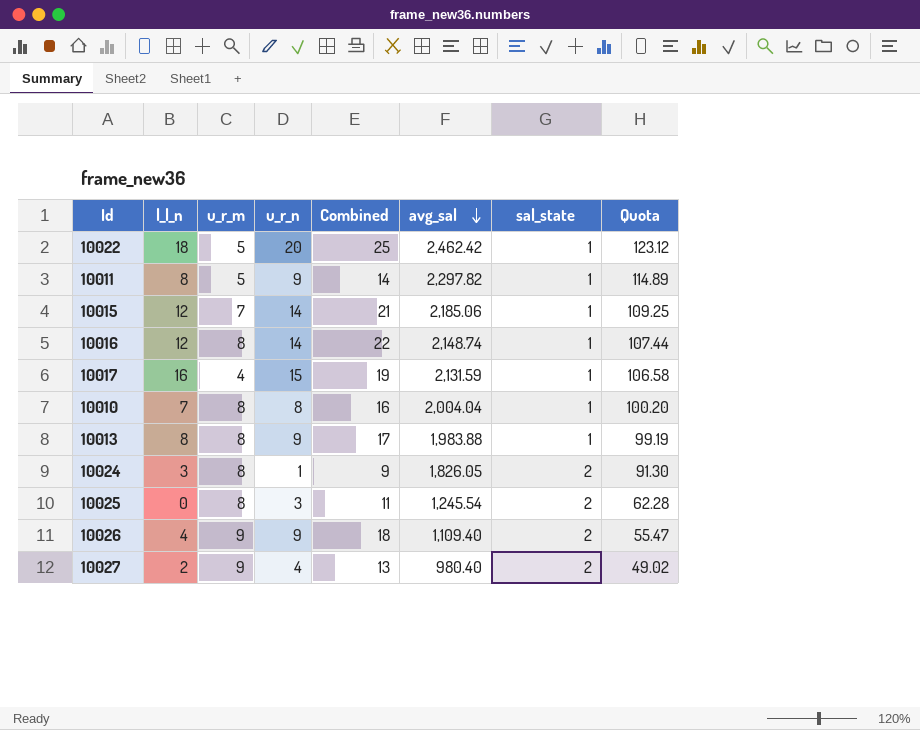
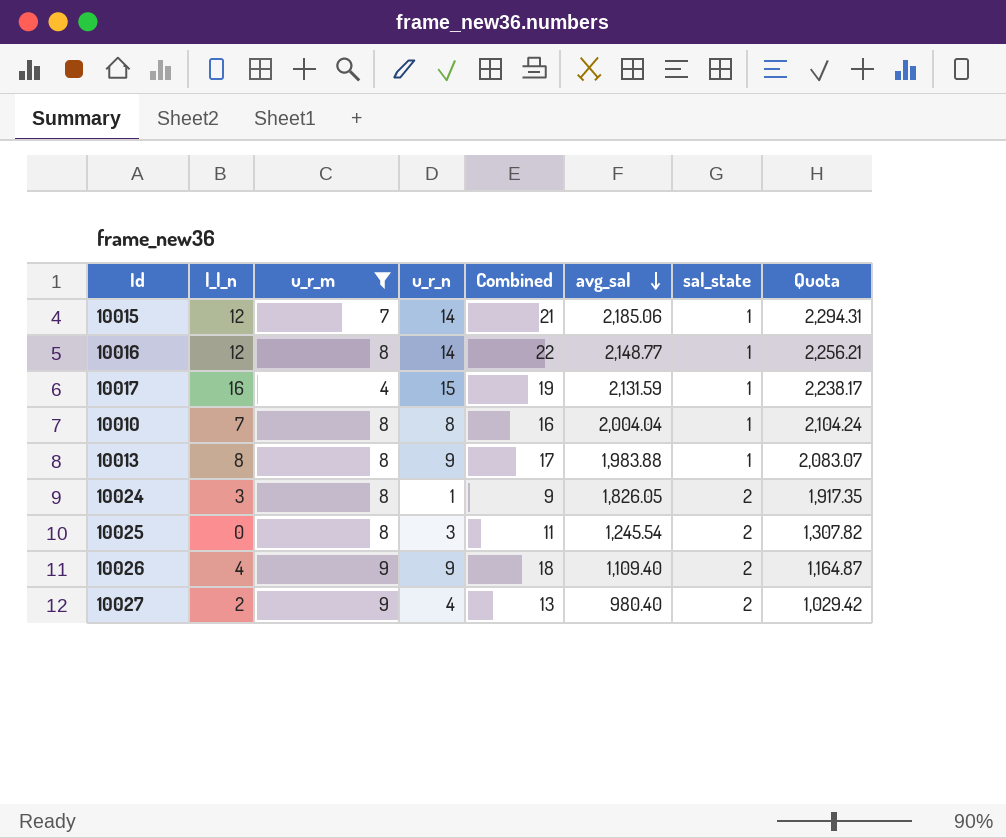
filter: none -> u_r_m != 5
column Quota | formula: [avg_sal] * 0.05 -> [avg_sal] * 1.05
10016 | avg_sal: 2,148.74 -> 2,148.77

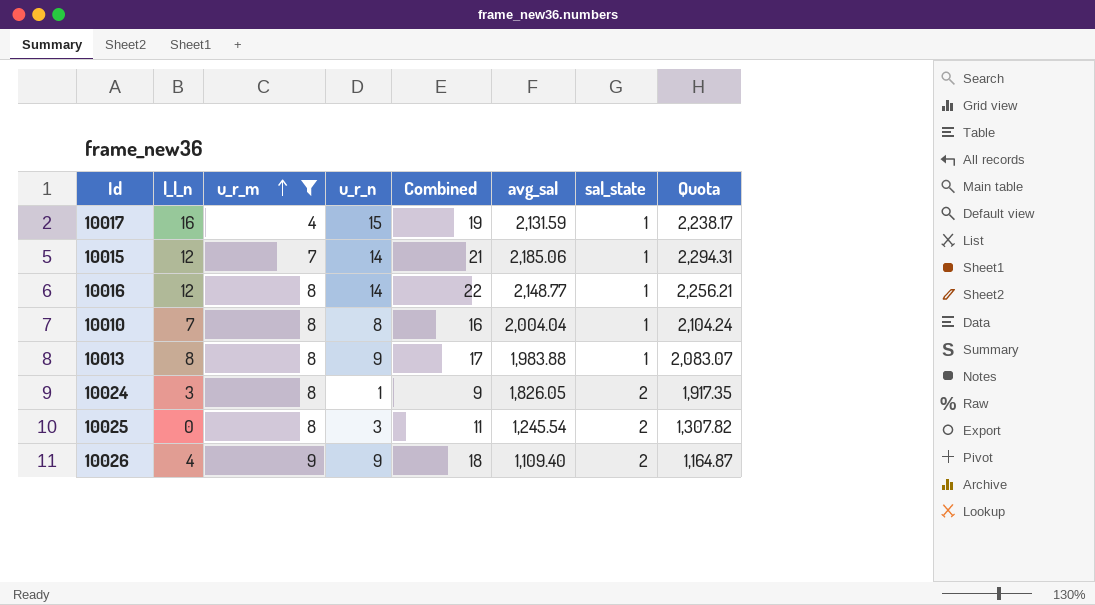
row order: avg_sal descending -> u_r_m ascending
row 10027: 2 | 9 | 4 | 13 | 980.40 | 2 | 1,029.42 -> none

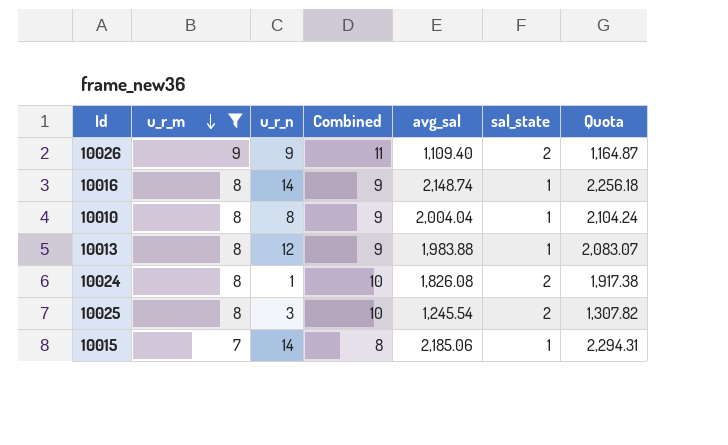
row order: u_r_m ascending -> u_r_m descending
column l_l_n | position: 2 -> none
column Combined | formula: [u_r_m] + [u_r_n] -> [u_r_m] + [sal_state]
row 10017: 16 | 4 | 15 | 19 | 2,131.59 | 1 | 2,238.17 -> none
10016 | avg_sal: 2,148.77 -> 2,148.74
10016 | Quota: 2,256.21 -> 2,256.18
10013 | u_r_n: 9 -> 12
10024 | avg_sal: 1,826.05 -> 1,826.08
10024 | Quota: 1,917.35 -> 1,917.38

